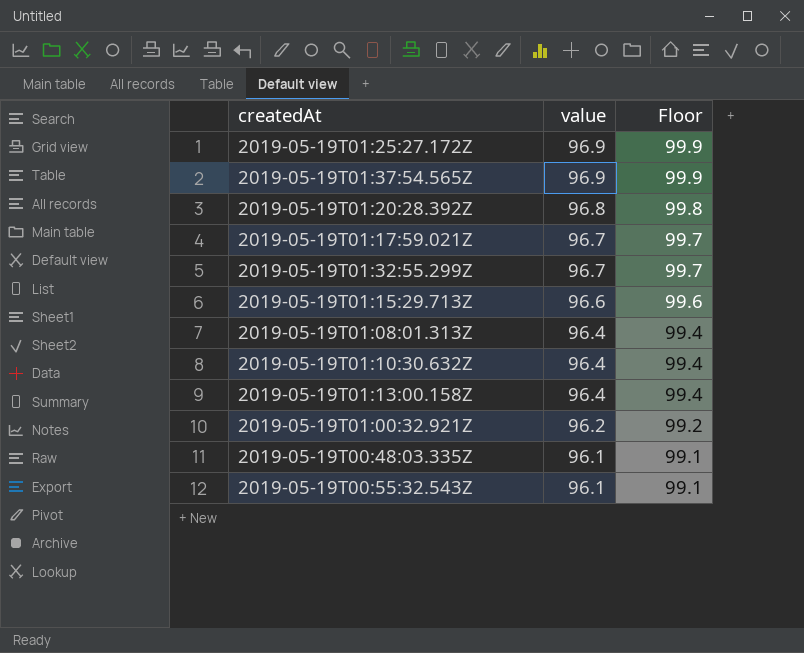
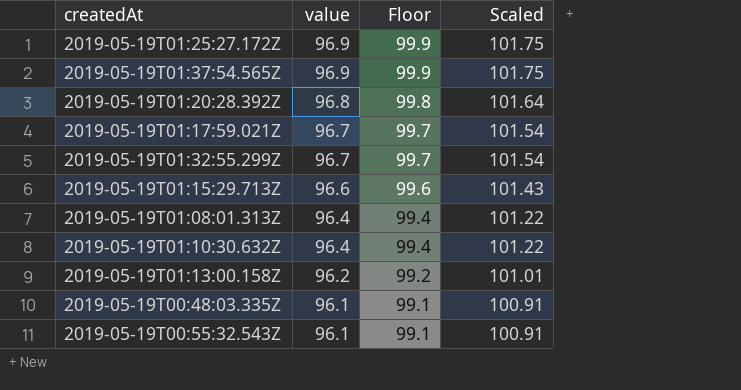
column Scaled | formula: none -> [value] * 1.05
row 2019-05-19T01:00:32.921Z: 96.2 | 99.2 -> none
2019-05-19T01:13:00.158Z | value: 96.4 -> 96.2
2019-05-19T01:13:00.158Z | Floor: 99.4 -> 99.2

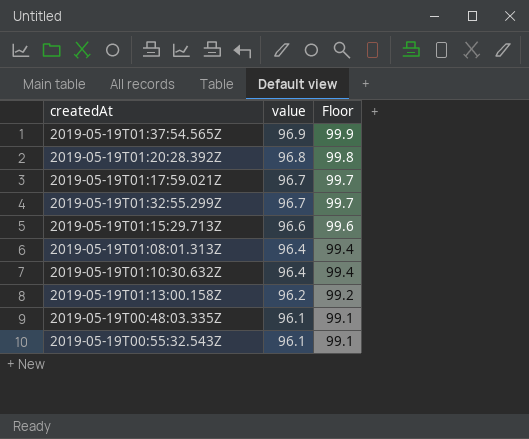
column Scaled | formula: [value] * 1.05 -> none
row 2019-05-19T01:25:27.172Z: 96.9 | 99.9 | 101.75 -> none

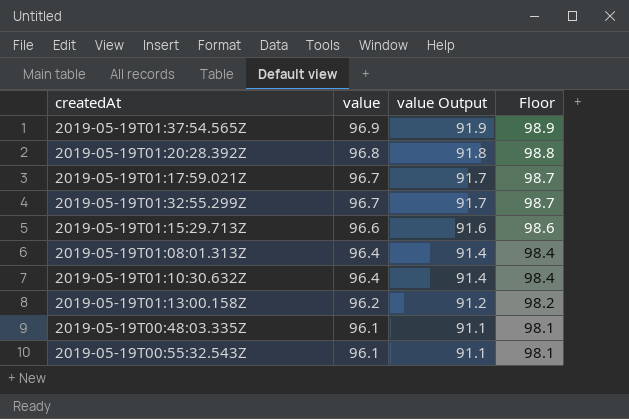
column value Output | formula: none -> [value] - 5
column Floor | formula: [value] + 3 -> [value] + 2

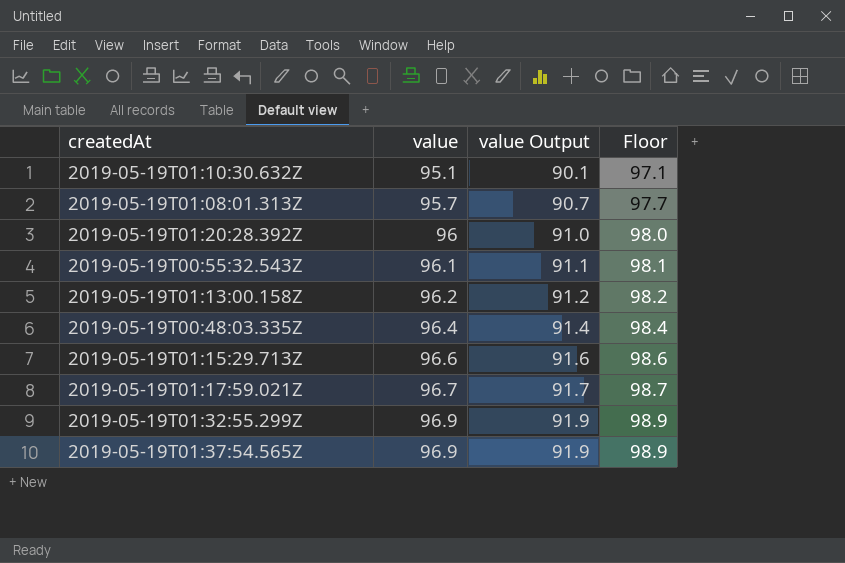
row order: value descending -> value ascending
2019-05-19T01:10:30.632Z | value: 96.4 -> 95.1
2019-05-19T01:10:30.632Z | value Output: 91.4 -> 90.1
2019-05-19T01:10:30.632Z | Floor: 98.4 -> 97.1
2019-05-19T01:08:01.313Z | value: 96.4 -> 95.7
2019-05-19T01:08:01.313Z | value Output: 91.4 -> 90.7
2019-05-19T01:08:01.313Z | Floor: 98.4 -> 97.7
2019-05-19T01:20:28.392Z | value: 96.8 -> 96
2019-05-19T01:20:28.392Z | value Output: 91.8 -> 91.0
2019-05-19T01:20:28.392Z | Floor: 98.8 -> 98.0
2019-05-19T00:48:03.335Z | value: 96.1 -> 96.4
2019-05-19T00:48:03.335Z | value Output: 91.1 -> 91.4
2019-05-19T00:48:03.335Z | Floor: 98.1 -> 98.4
2019-05-19T01:32:55.299Z | value: 96.7 -> 96.9
2019-05-19T01:32:55.299Z | value Output: 91.7 -> 91.9
2019-05-19T01:32:55.299Z | Floor: 98.7 -> 98.9

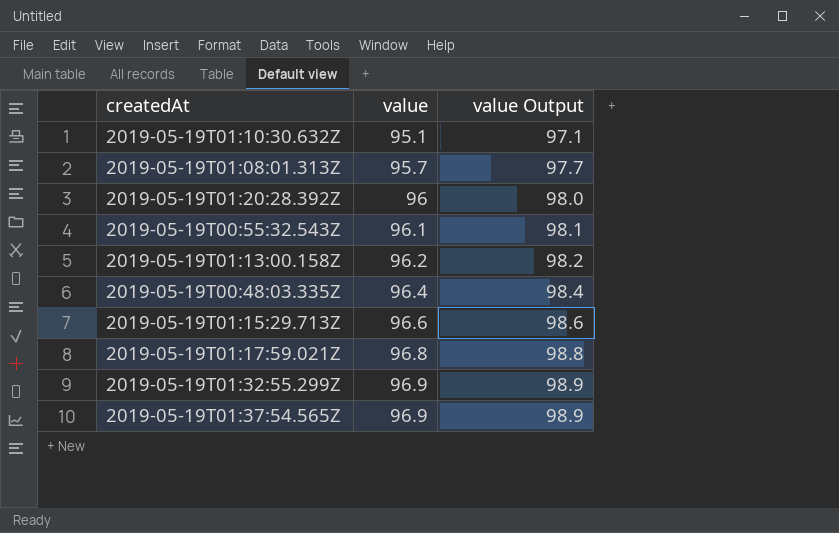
column Floor | formula: [value] + 2 -> none
column value Output | formula: [value] - 5 -> [value] + 2
2019-05-19T01:17:59.021Z | value: 96.7 -> 96.8

